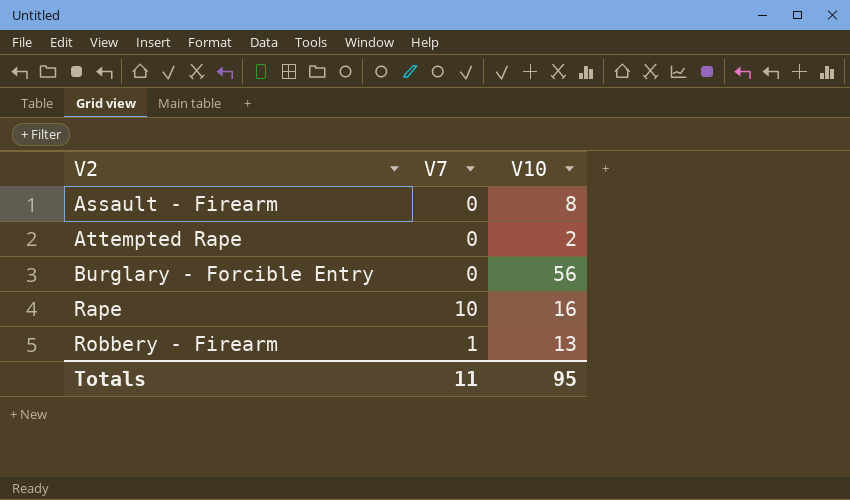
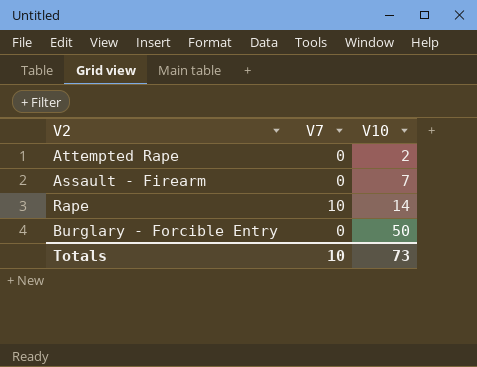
row order: V2 ascending -> V10 ascending
row Robbery - Firearm: 1 | 13 -> none
Assault - Firearm | V10: 8 -> 7
Rape | V10: 16 -> 14
Burglary - Forcible Entry | V10: 56 -> 50
Totals | V7: 11 -> 10
Totals | V10: 95 -> 73

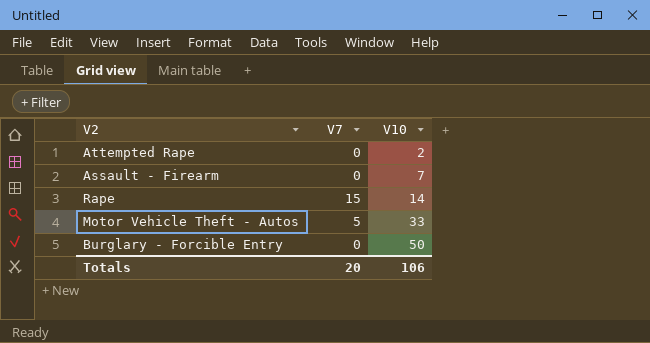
Rape | V7: 10 -> 15
row Motor Vehicle Theft - Autos: none -> 5 | 33
Totals | V7: 10 -> 20
Totals | V10: 73 -> 106

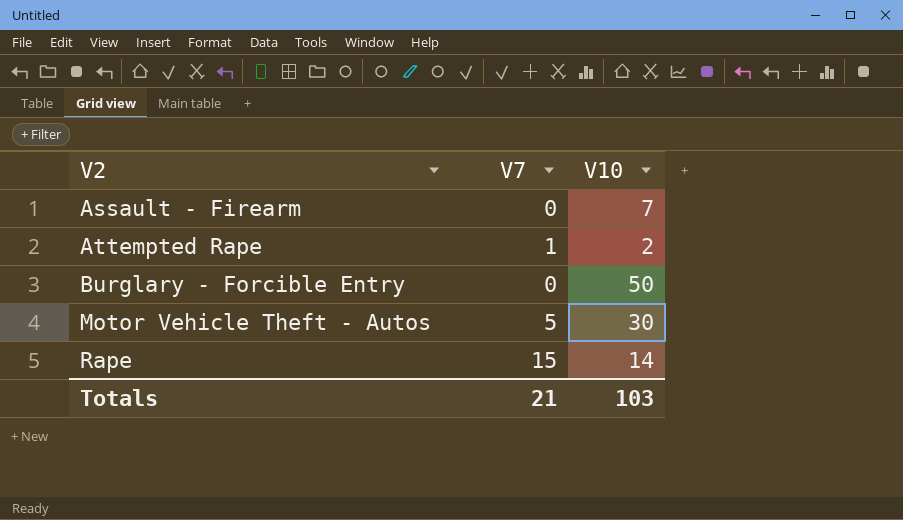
row order: V10 ascending -> V2 ascending
Attempted Rape | V7: 0 -> 1
Motor Vehicle Theft - Autos | V10: 33 -> 30
Totals | V7: 20 -> 21
Totals | V10: 106 -> 103

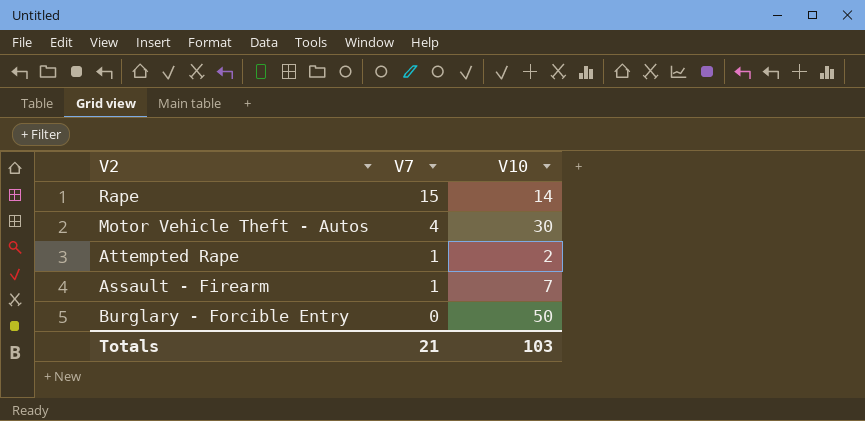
row order: V2 ascending -> V7 descending
Motor Vehicle Theft - Autos | V7: 5 -> 4
Assault - Firearm | V7: 0 -> 1

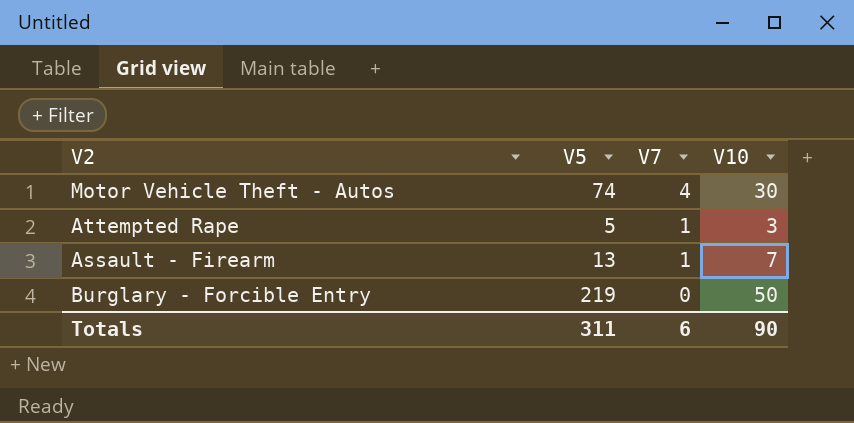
column V5 | position: none -> 2
row Rape: 15 | 14 -> none
Attempted Rape | V10: 2 -> 3
Totals | V7: 21 -> 6
Totals | V10: 103 -> 90

